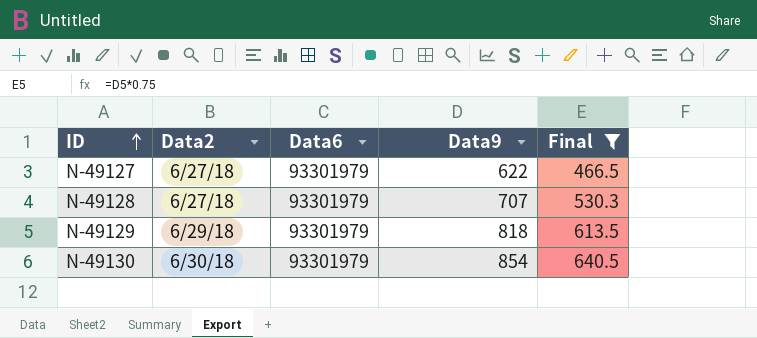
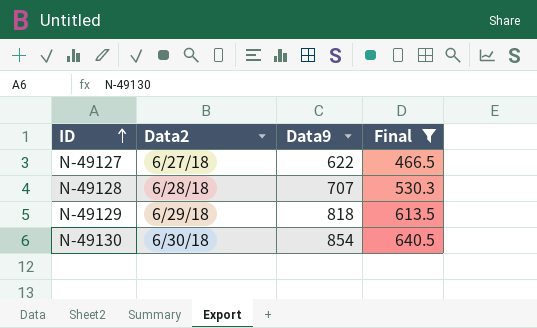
column Data6 | position: 3 -> none
N-49128 | Data2: 6/27/18 -> 6/28/18

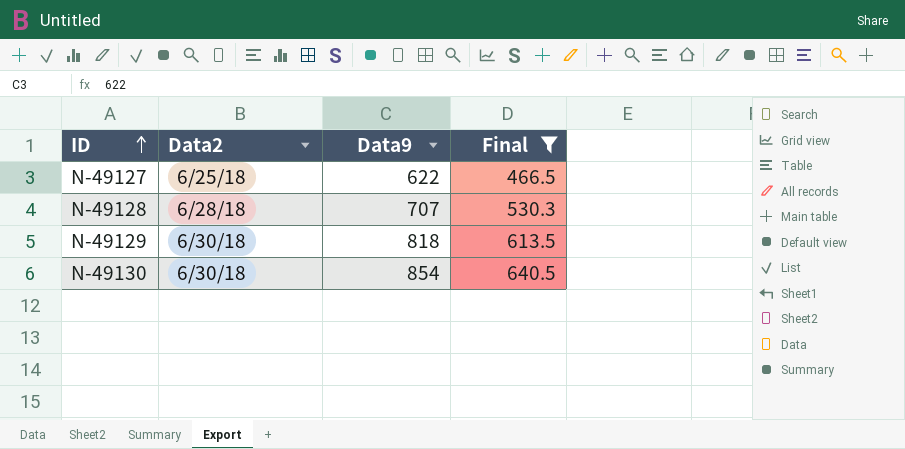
N-49127 | Data2: 6/27/18 -> 6/25/18
N-49129 | Data2: 6/29/18 -> 6/30/18

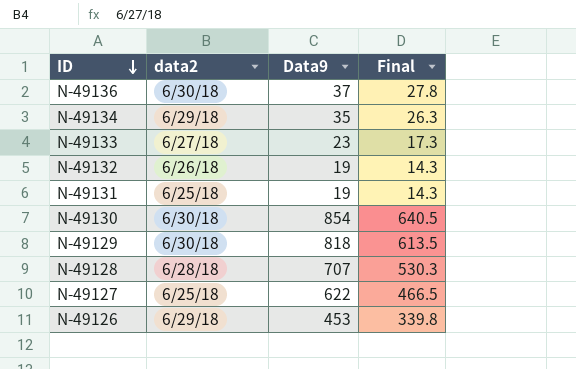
filter: Final >= 466.5 -> none
row order: ID ascending -> ID descending
column name: Data2 -> data2

